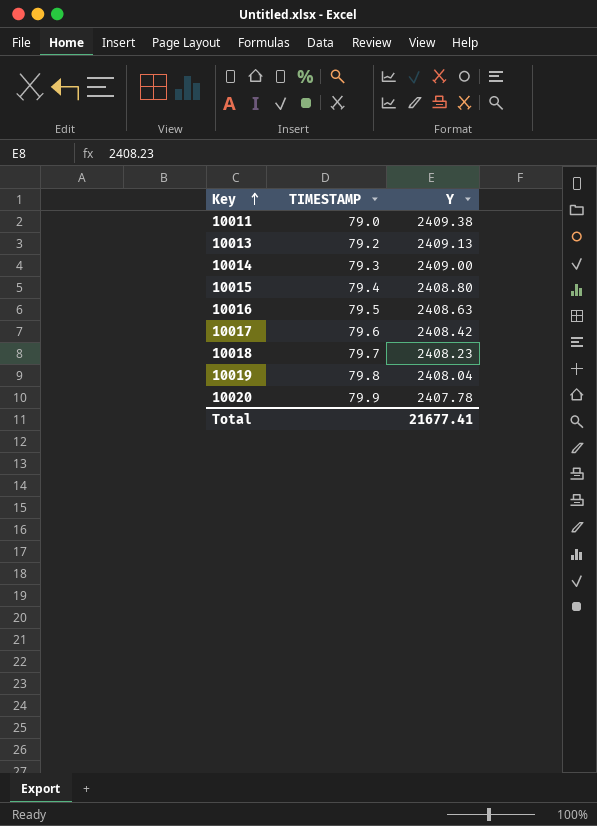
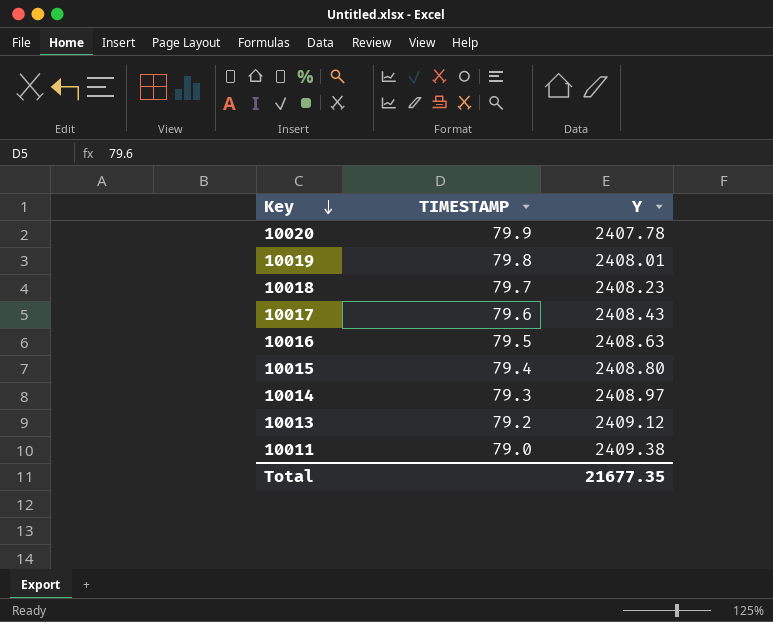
row order: Key ascending -> Key descending
10019 | Y: 2408.04 -> 2408.01
10017 | Y: 2408.42 -> 2408.43
10014 | Y: 2409.00 -> 2408.97
10013 | Y: 2409.13 -> 2409.12
Total | Y: 21677.41 -> 21677.35

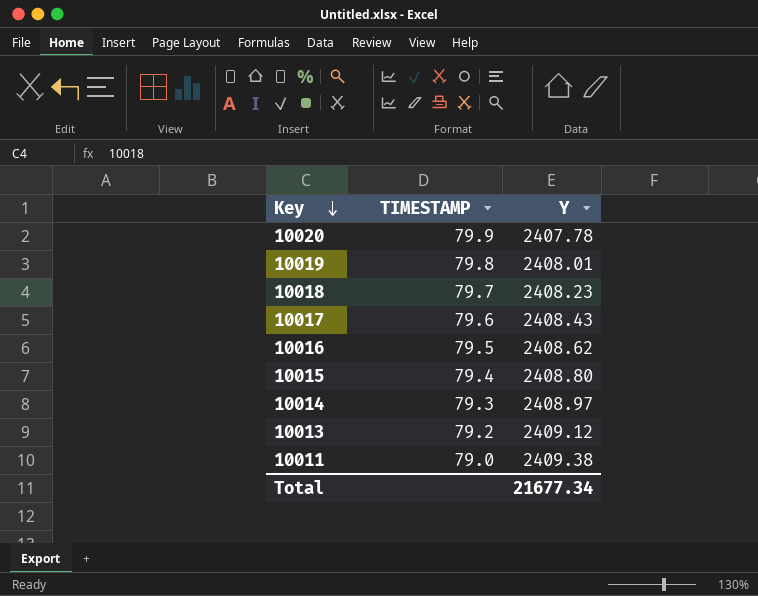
10016 | Y: 2408.63 -> 2408.62
Total | Y: 21677.35 -> 21677.34

